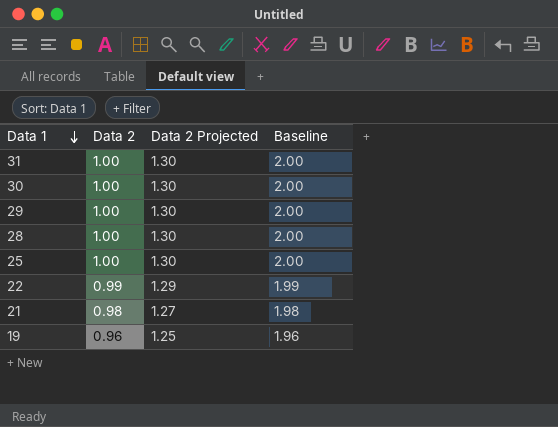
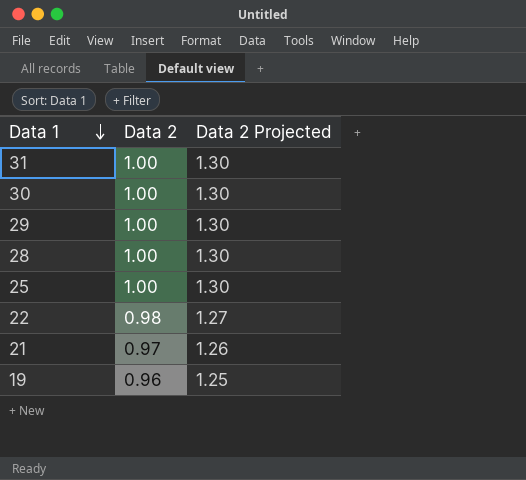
column Baseline | formula: [Data 2] + 1 -> none
22 | Data 2: 0.99 -> 0.98
22 | Data 2 Projected: 1.29 -> 1.27
21 | Data 2: 0.98 -> 0.97
21 | Data 2 Projected: 1.27 -> 1.26

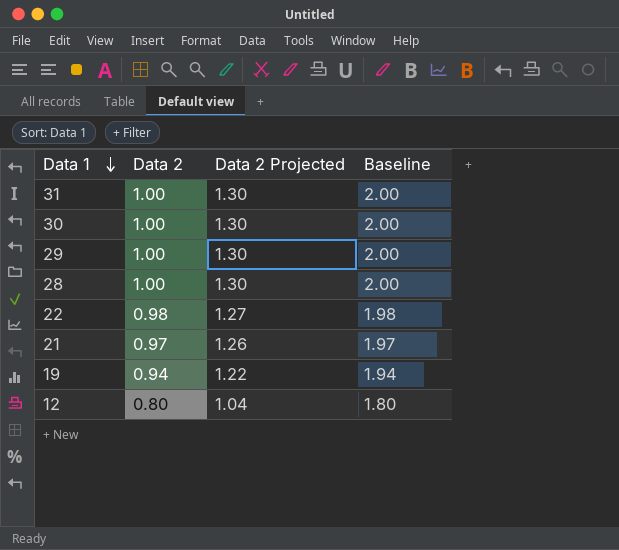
column Baseline | formula: none -> [Data 2] + 1
row 25: 1.00 | 1.30 -> none
19 | Data 2: 0.96 -> 0.94
19 | Data 2 Projected: 1.25 -> 1.22
row 12: none -> 0.80 | 1.04 | 1.80

